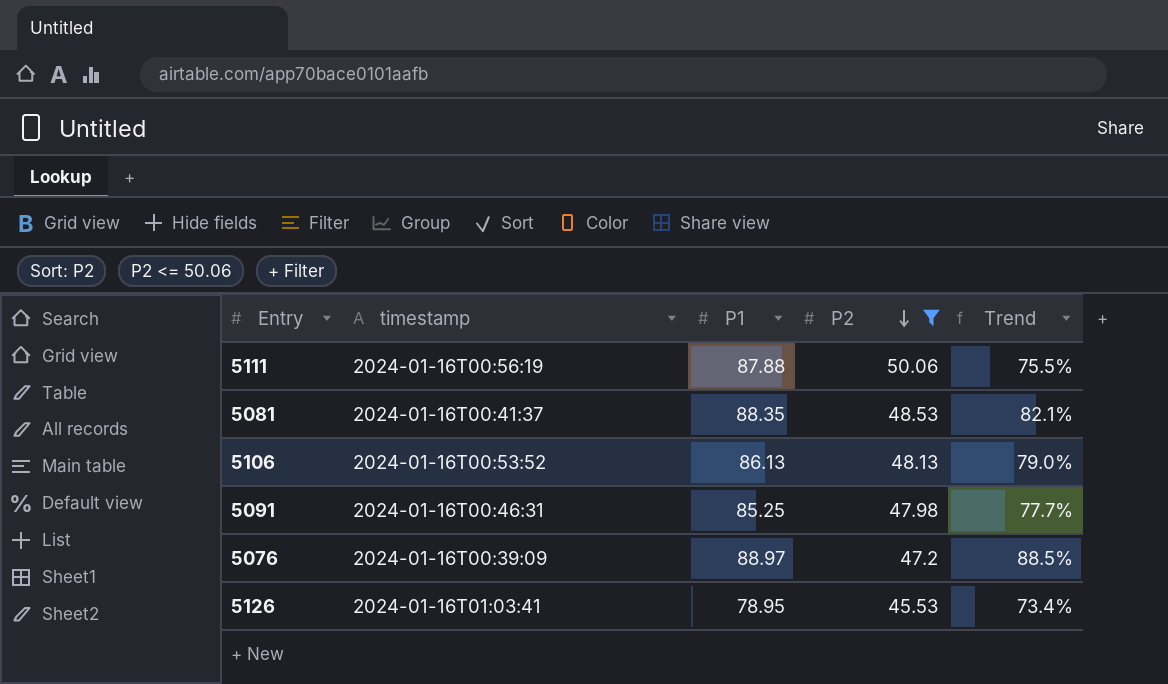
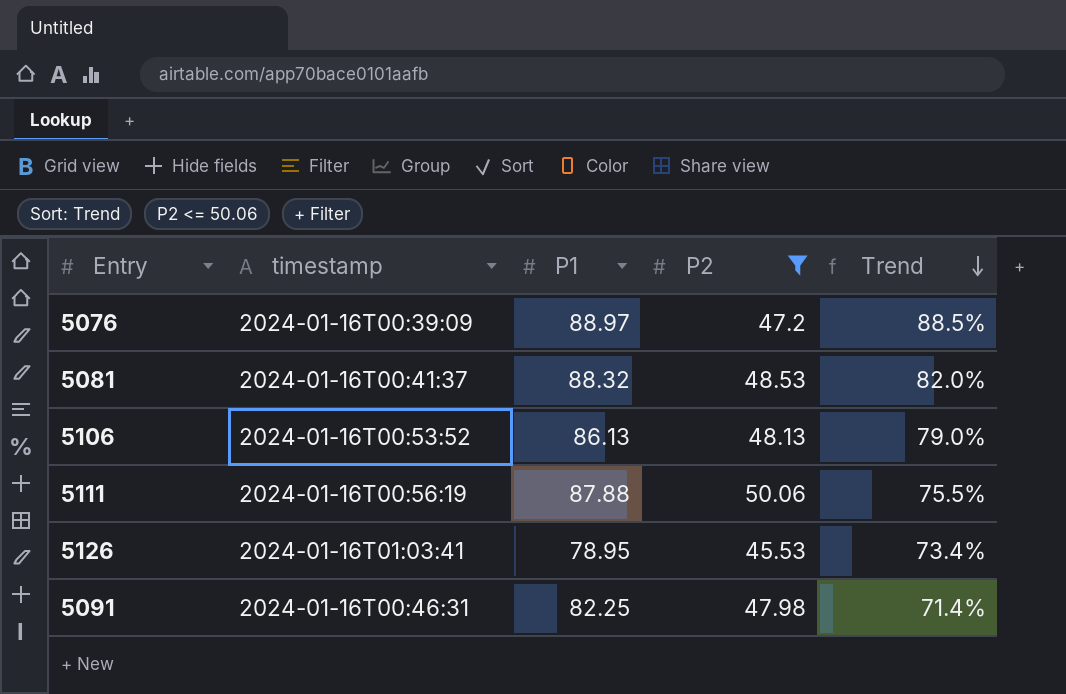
row order: P2 descending -> Trend descending
5081 | P1: 88.35 -> 88.32
5081 | Trend: 82.1% -> 82.0%
5091 | P1: 85.25 -> 82.25
5091 | Trend: 77.7% -> 71.4%

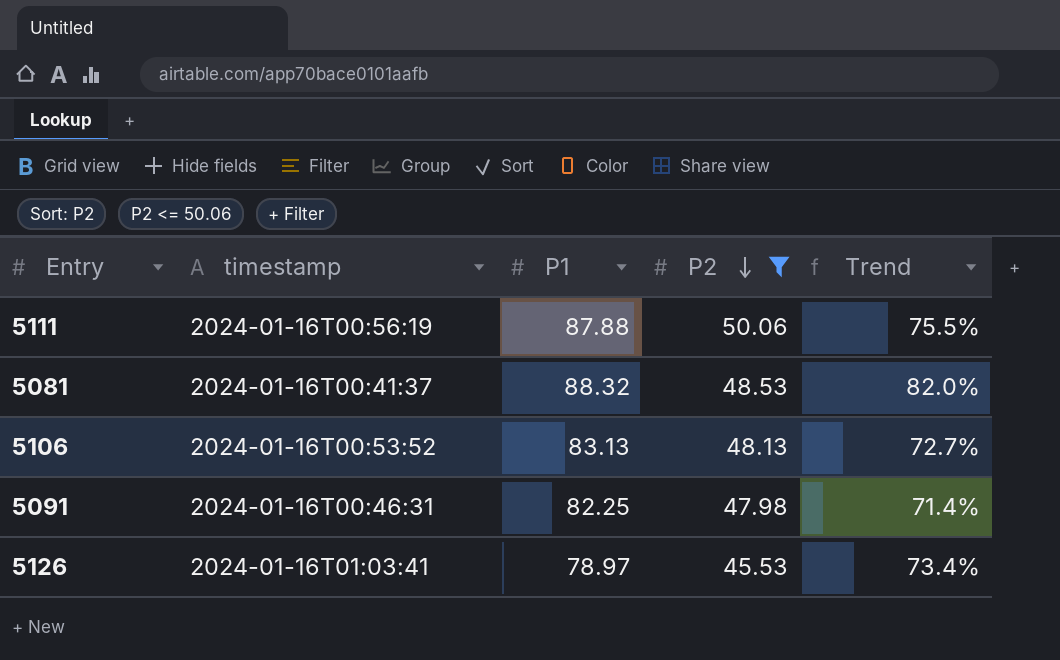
row order: Trend descending -> P2 descending
row 5076: 2024-01-16T00:39:09 | 88.97 | 47.2 | 88.5% -> none
5106 | P1: 86.13 -> 83.13
5106 | Trend: 79.0% -> 72.7%
5126 | P1: 78.95 -> 78.97

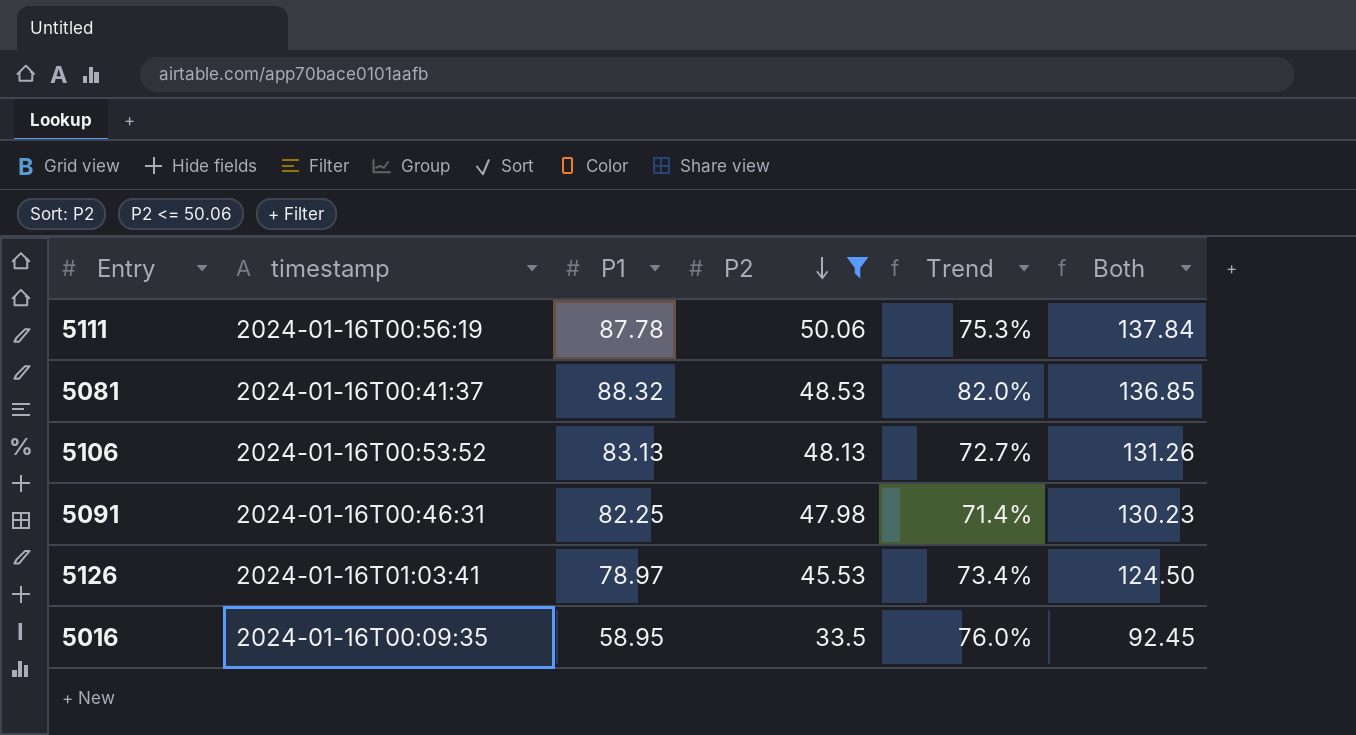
column Both | formula: none -> [P1] + [P2]
5111 | P1: 87.88 -> 87.78
5111 | Trend: 75.5% -> 75.3%
row 5016: none -> 2024-01-16T00:09:35 | 58.95 | 33.5 | 76.0% | 92.45

